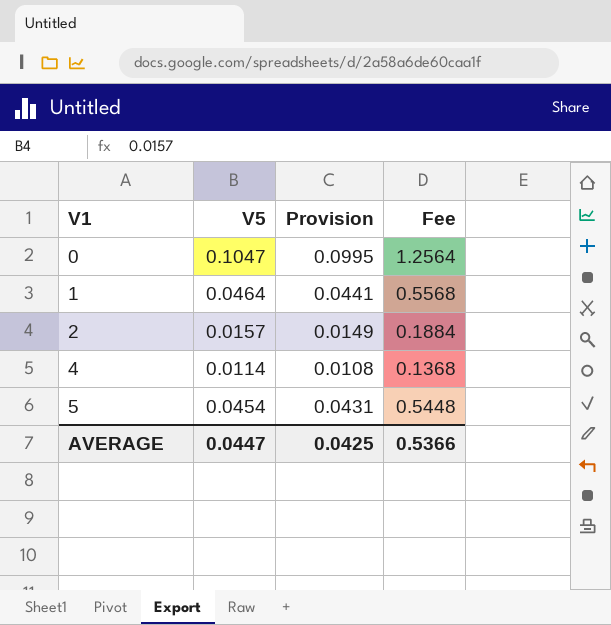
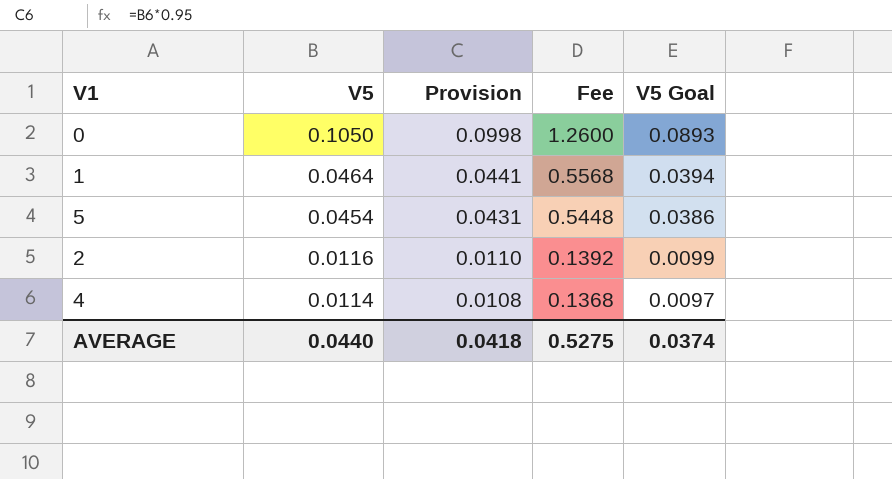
row order: V1 ascending -> V5 descending
column V5 Goal | formula: none -> [V5] * 0.85
0 | V5: 0.1047 -> 0.1050
0 | Provision: 0.0995 -> 0.0998
0 | Fee: 1.2564 -> 1.2600
2 | V5: 0.0157 -> 0.0116
2 | Provision: 0.0149 -> 0.0110
2 | Fee: 0.1884 -> 0.1392
AVERAGE | V5: 0.0447 -> 0.0440
AVERAGE | Provision: 0.0425 -> 0.0418
AVERAGE | Fee: 0.5366 -> 0.5275

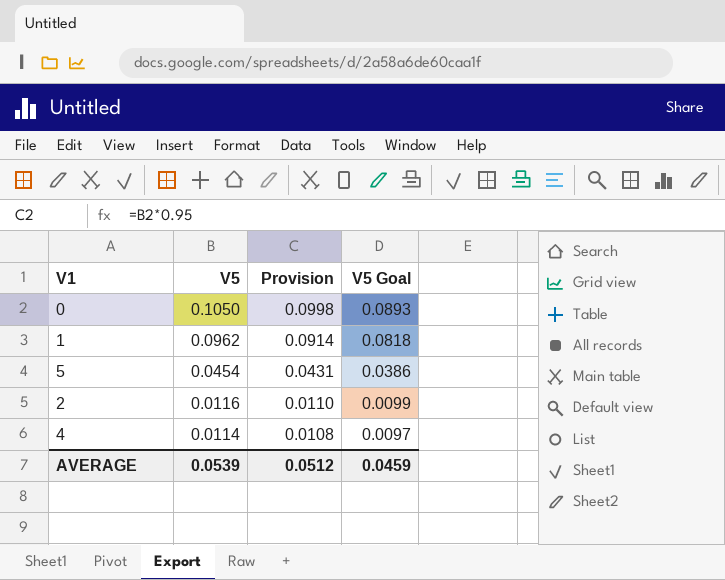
column Fee | formula: [V5] * 12 -> none
1 | V5: 0.0464 -> 0.0962
1 | Provision: 0.0441 -> 0.0914
1 | V5 Goal: 0.0394 -> 0.0818
AVERAGE | V5: 0.0440 -> 0.0539
AVERAGE | Provision: 0.0418 -> 0.0512
AVERAGE | V5 Goal: 0.0374 -> 0.0459

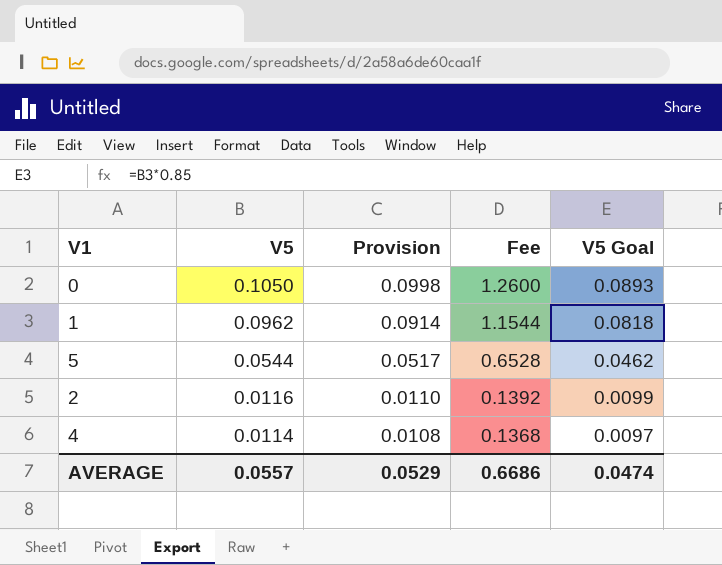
column Fee | formula: none -> [V5] * 12
5 | V5: 0.0454 -> 0.0544
5 | Provision: 0.0431 -> 0.0517
5 | V5 Goal: 0.0386 -> 0.0462
AVERAGE | V5: 0.0539 -> 0.0557
AVERAGE | Provision: 0.0512 -> 0.0529
AVERAGE | V5 Goal: 0.0459 -> 0.0474

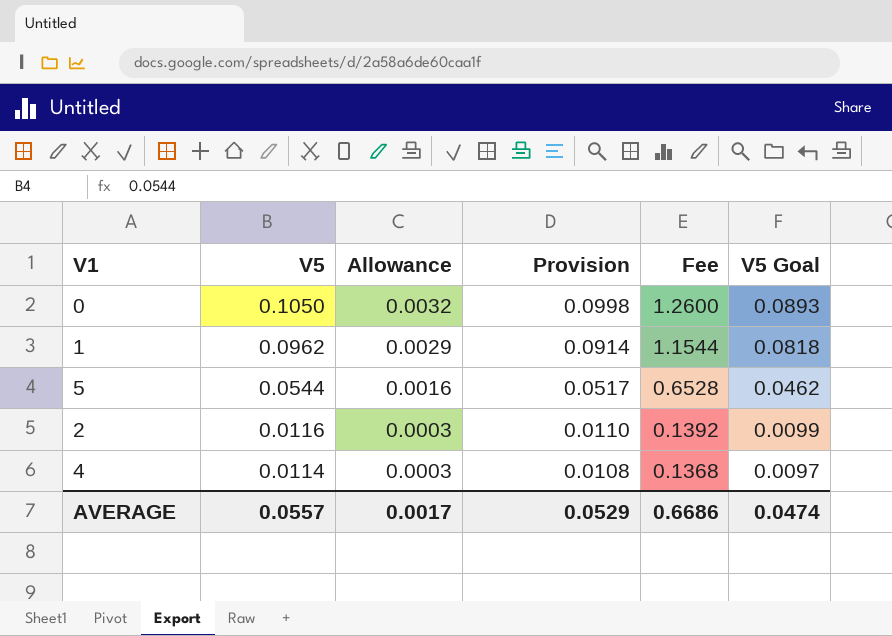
column Allowance | formula: none -> [V5] * 0.03

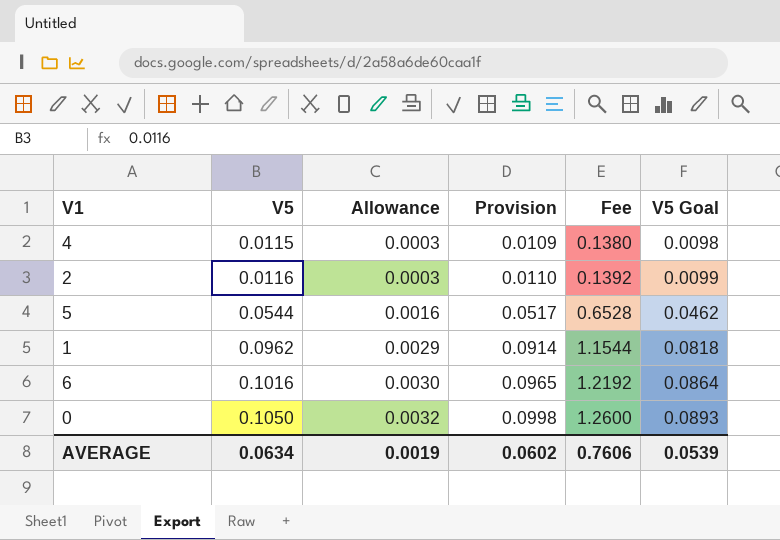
row order: V5 descending -> V5 ascending
4 | V5: 0.0114 -> 0.0115
4 | Provision: 0.0108 -> 0.0109
4 | Fee: 0.1368 -> 0.1380
4 | V5 Goal: 0.0097 -> 0.0098
row 6: none -> 0.1016 | 0.0030 | 0.0965 | 1.2192 | 0.0864
AVERAGE | V5: 0.0557 -> 0.0634
AVERAGE | Allowance: 0.0017 -> 0.0019
AVERAGE | Provision: 0.0529 -> 0.0602
AVERAGE | Fee: 0.6686 -> 0.7606
AVERAGE | V5 Goal: 0.0474 -> 0.0539

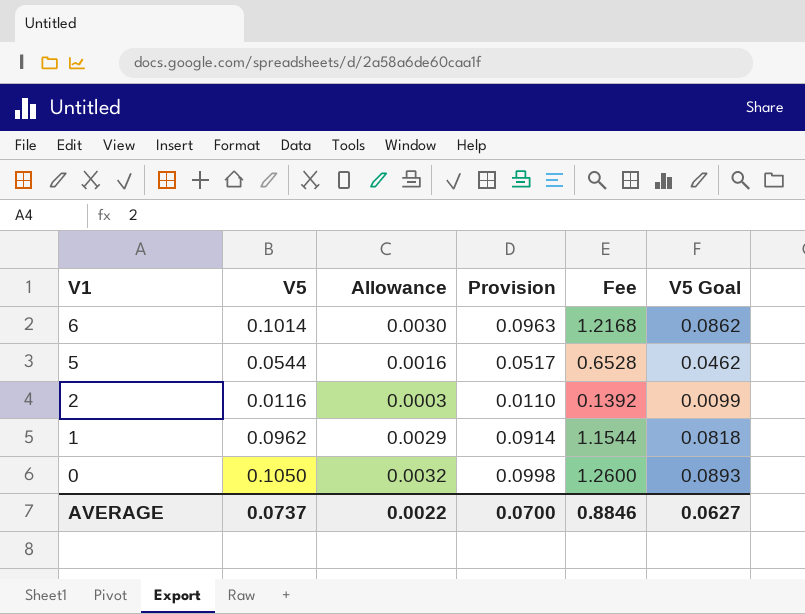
row order: V5 ascending -> V1 descending
row 4: 0.0115 | 0.0003 | 0.0109 | 0.1380 | 0.0098 -> none
6 | V5: 0.1016 -> 0.1014
6 | Provision: 0.0965 -> 0.0963
6 | Fee: 1.2192 -> 1.2168
6 | V5 Goal: 0.0864 -> 0.0862
AVERAGE | V5: 0.0634 -> 0.0737
AVERAGE | Allowance: 0.0019 -> 0.0022
AVERAGE | Provision: 0.0602 -> 0.0700
AVERAGE | Fee: 0.7606 -> 0.8846
AVERAGE | V5 Goal: 0.0539 -> 0.0627

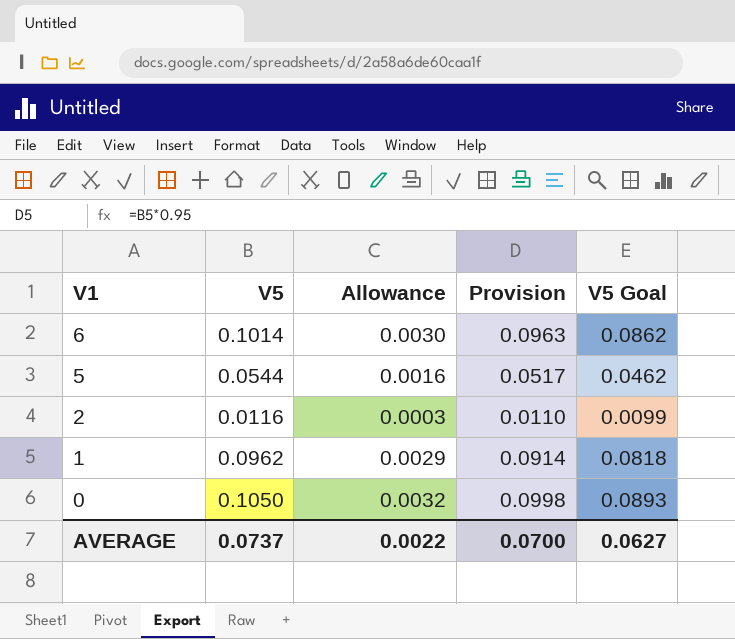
column Fee | formula: [V5] * 12 -> none

